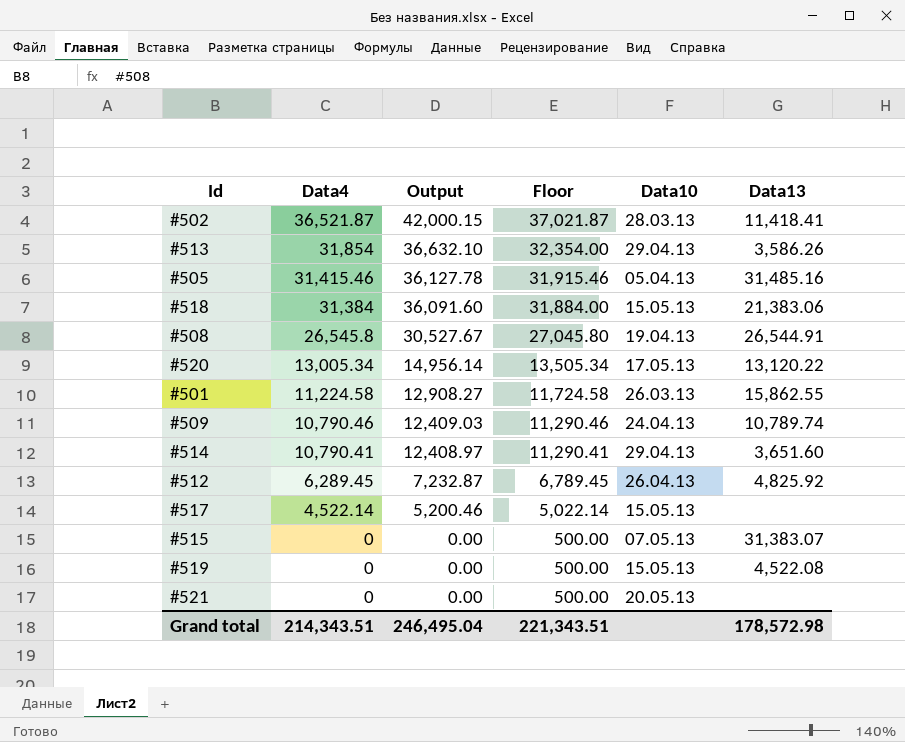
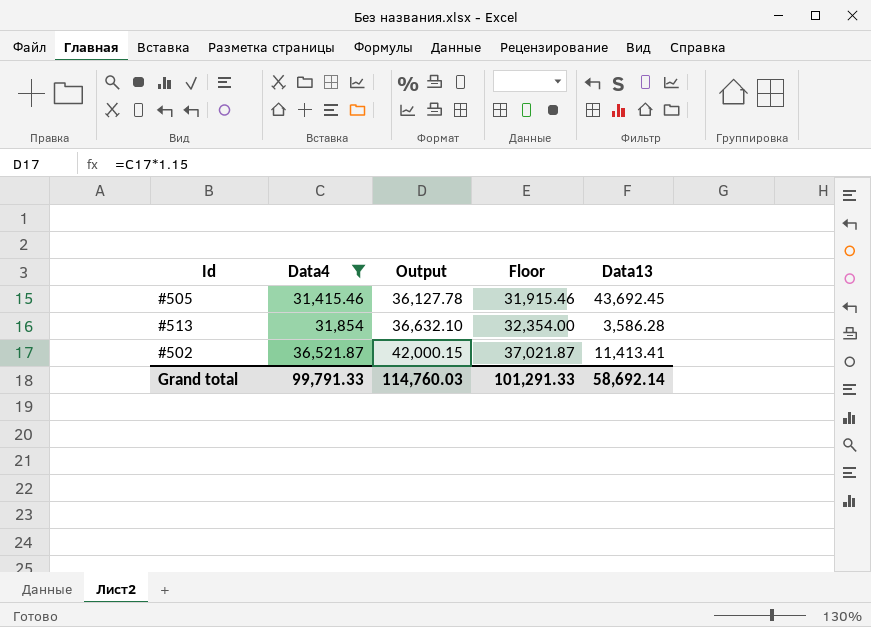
filter: none -> Data4 >= 31,415.46
row order: Data4 descending -> Data4 ascending
column Data10 | position: 5 -> none
#505 | Data13: 31,485.16 -> 43,692.45
#513 | Data13: 3,586.26 -> 3,586.28
#502 | Data13: 11,418.41 -> 11,413.41
Grand total | Data4: 214,343.51 -> 99,791.33
Grand total | Output: 246,495.04 -> 114,760.03
Grand total | Floor: 221,343.51 -> 101,291.33
Grand total | Data13: 178,572.98 -> 58,692.14

